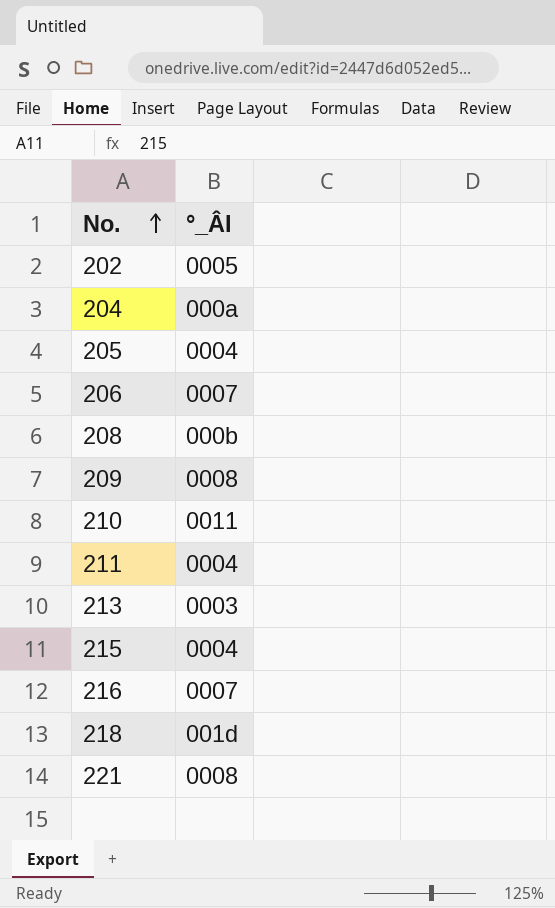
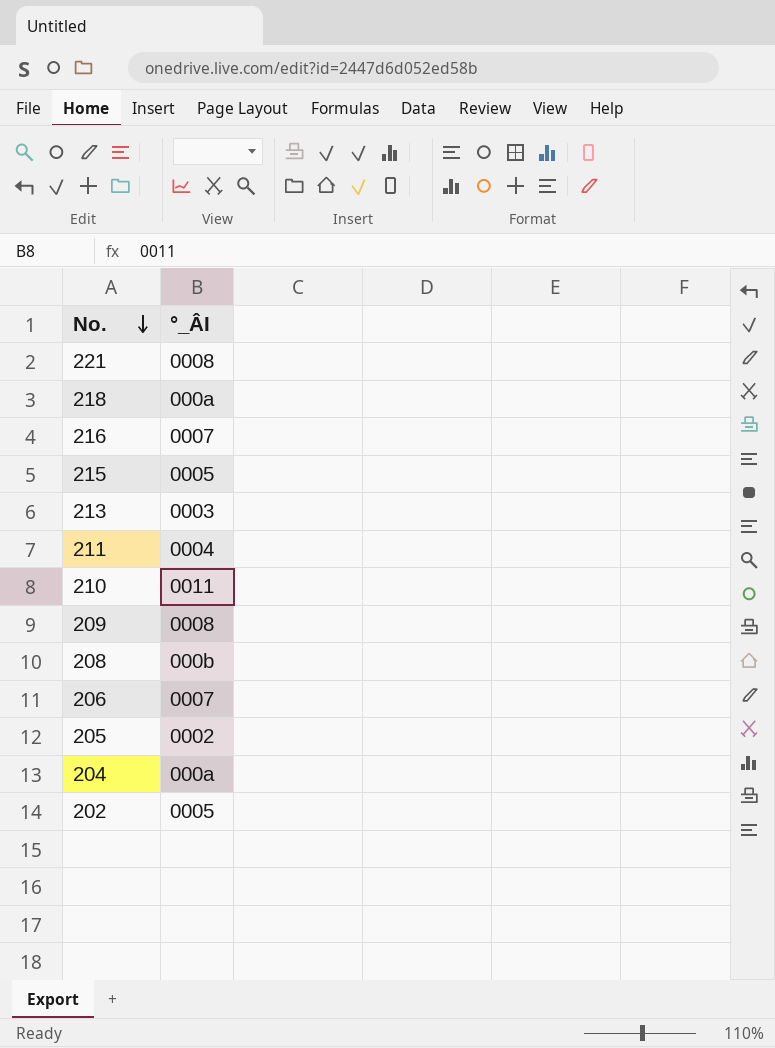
row order: No. ascending -> No. descending
218 | °_ÂI: 001d -> 000a
215 | °_ÂI: 0004 -> 0005
205 | °_ÂI: 0004 -> 0002

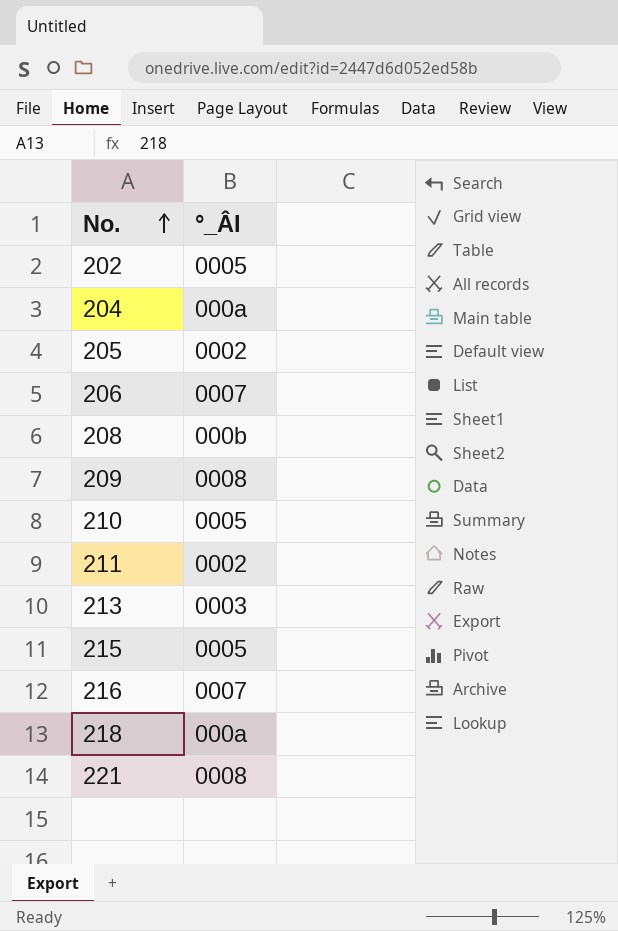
row order: No. descending -> No. ascending
210 | °_ÂI: 0011 -> 0005
211 | °_ÂI: 0004 -> 0002

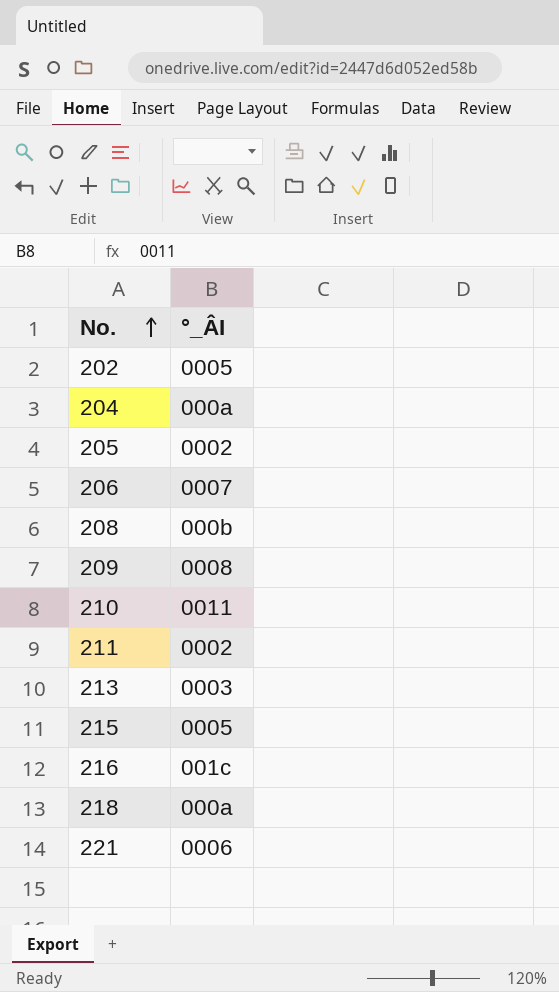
210 | °_ÂI: 0005 -> 0011
216 | °_ÂI: 0007 -> 001c
221 | °_ÂI: 0008 -> 0006

